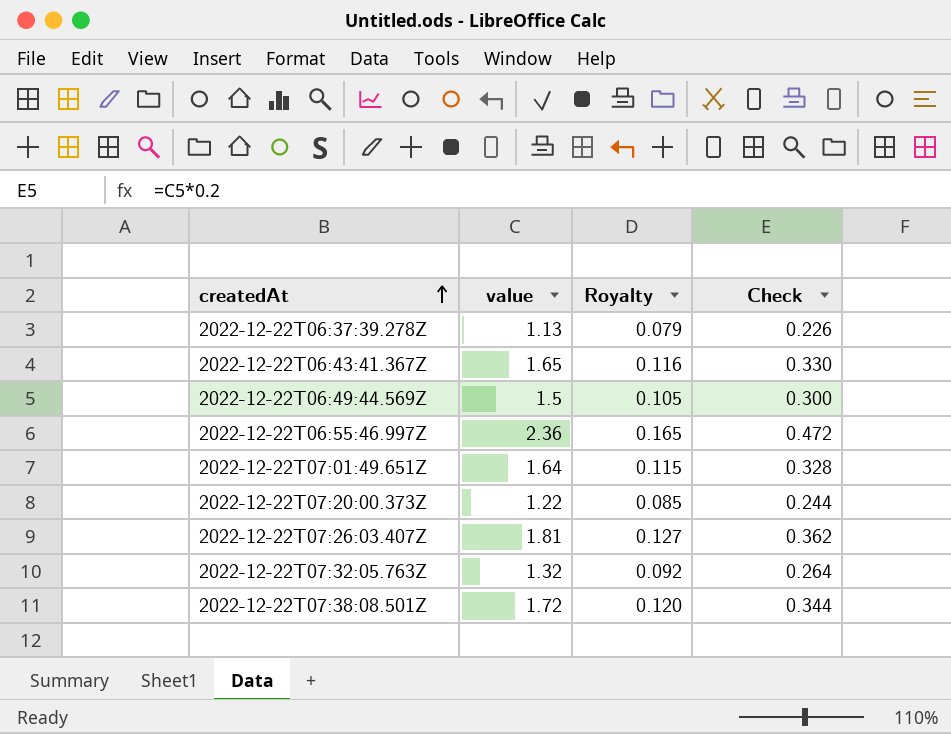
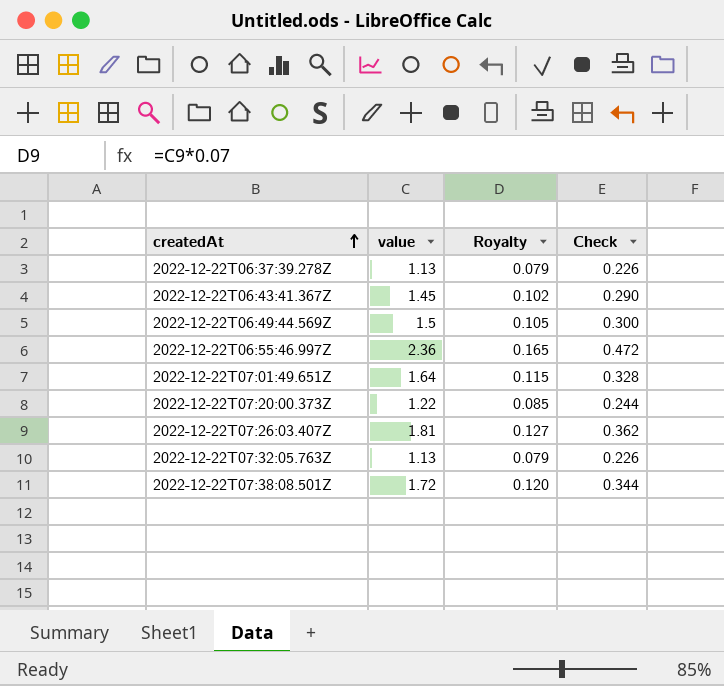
2022-12-22T06:43:41.367Z | value: 1.65 -> 1.45
2022-12-22T06:43:41.367Z | Royalty: 0.116 -> 0.102
2022-12-22T06:43:41.367Z | Check: 0.330 -> 0.290
2022-12-22T07:32:05.763Z | value: 1.32 -> 1.13
2022-12-22T07:32:05.763Z | Royalty: 0.092 -> 0.079
2022-12-22T07:32:05.763Z | Check: 0.264 -> 0.226

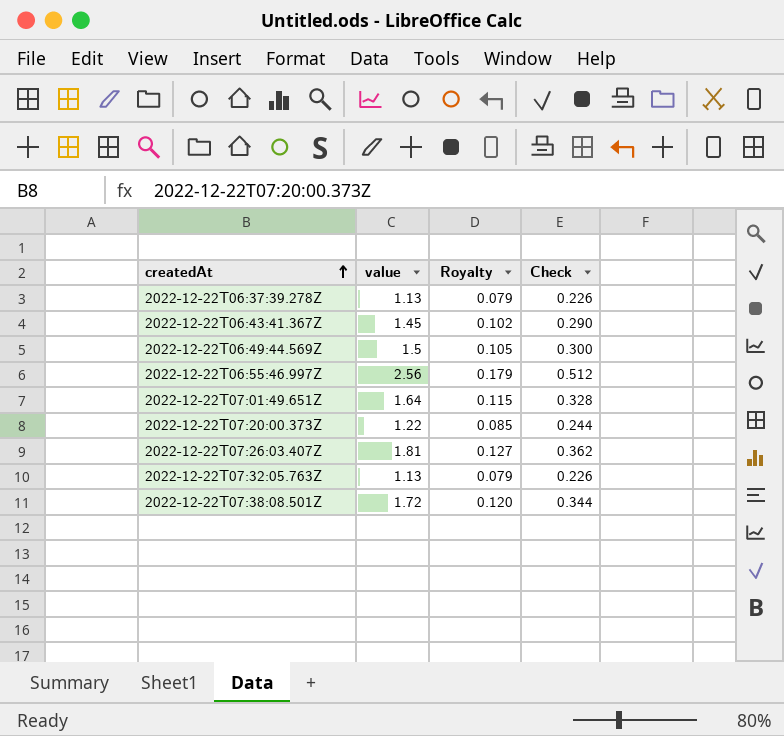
2022-12-22T06:55:46.997Z | value: 2.36 -> 2.56
2022-12-22T06:55:46.997Z | Royalty: 0.165 -> 0.179
2022-12-22T06:55:46.997Z | Check: 0.472 -> 0.512

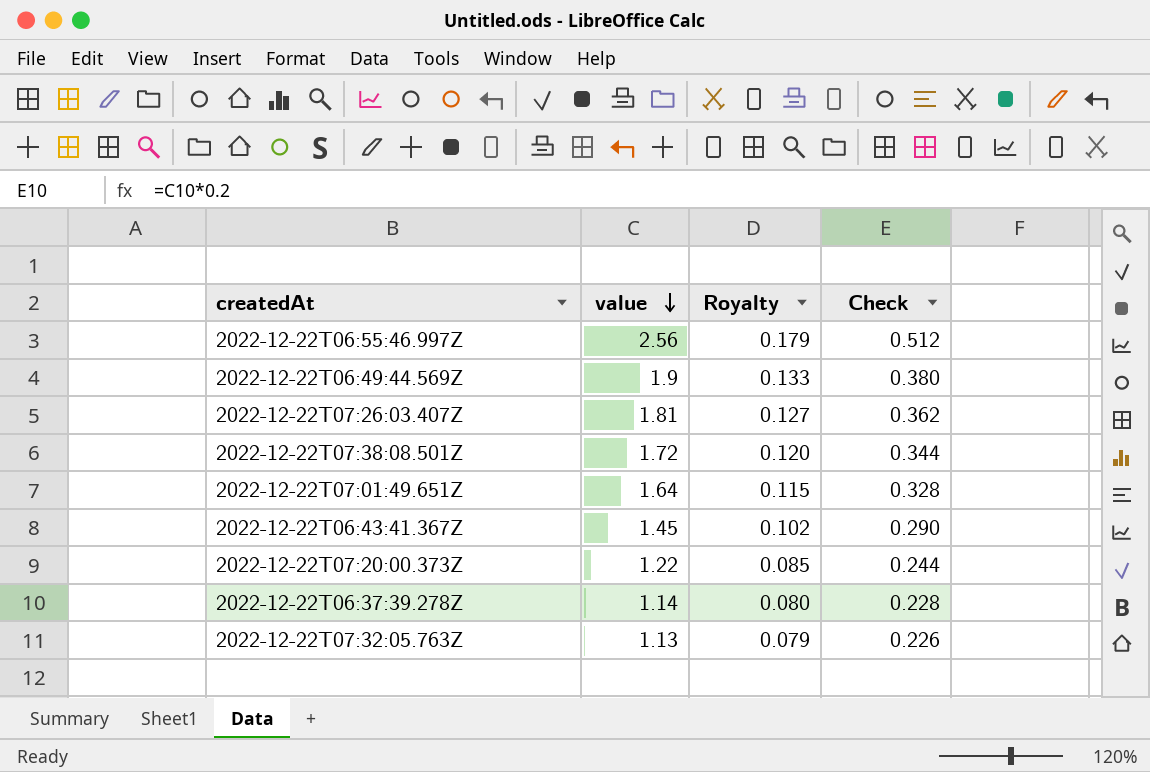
row order: createdAt ascending -> value descending
2022-12-22T06:49:44.569Z | value: 1.5 -> 1.9
2022-12-22T06:49:44.569Z | Royalty: 0.105 -> 0.133
2022-12-22T06:49:44.569Z | Check: 0.300 -> 0.380
2022-12-22T06:37:39.278Z | value: 1.13 -> 1.14
2022-12-22T06:37:39.278Z | Royalty: 0.079 -> 0.080
2022-12-22T06:37:39.278Z | Check: 0.226 -> 0.228

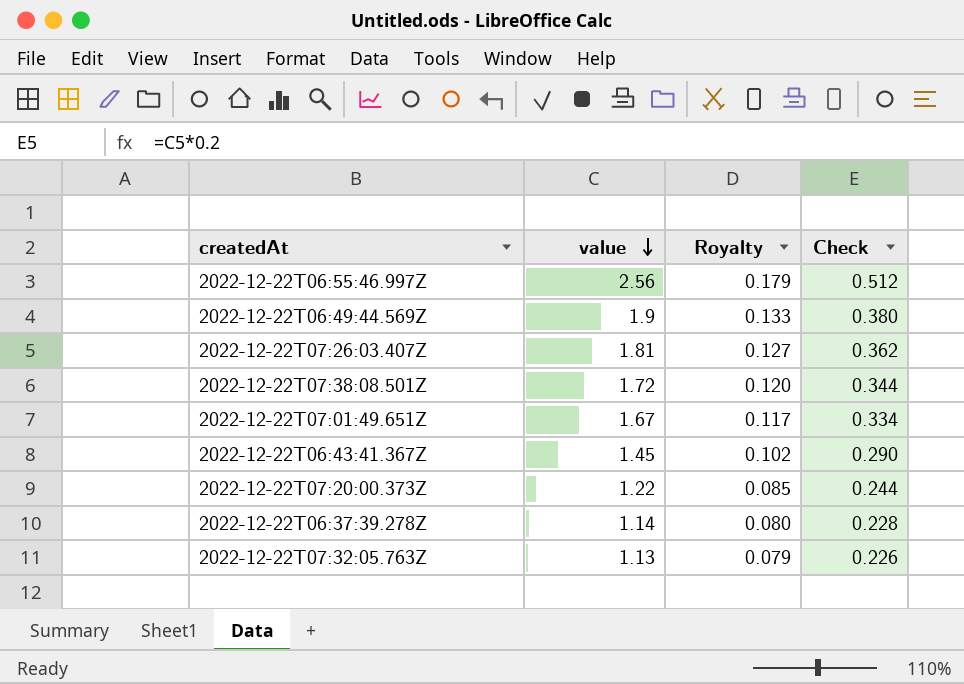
2022-12-22T07:01:49.651Z | value: 1.64 -> 1.67
2022-12-22T07:01:49.651Z | Royalty: 0.115 -> 0.117
2022-12-22T07:01:49.651Z | Check: 0.328 -> 0.334

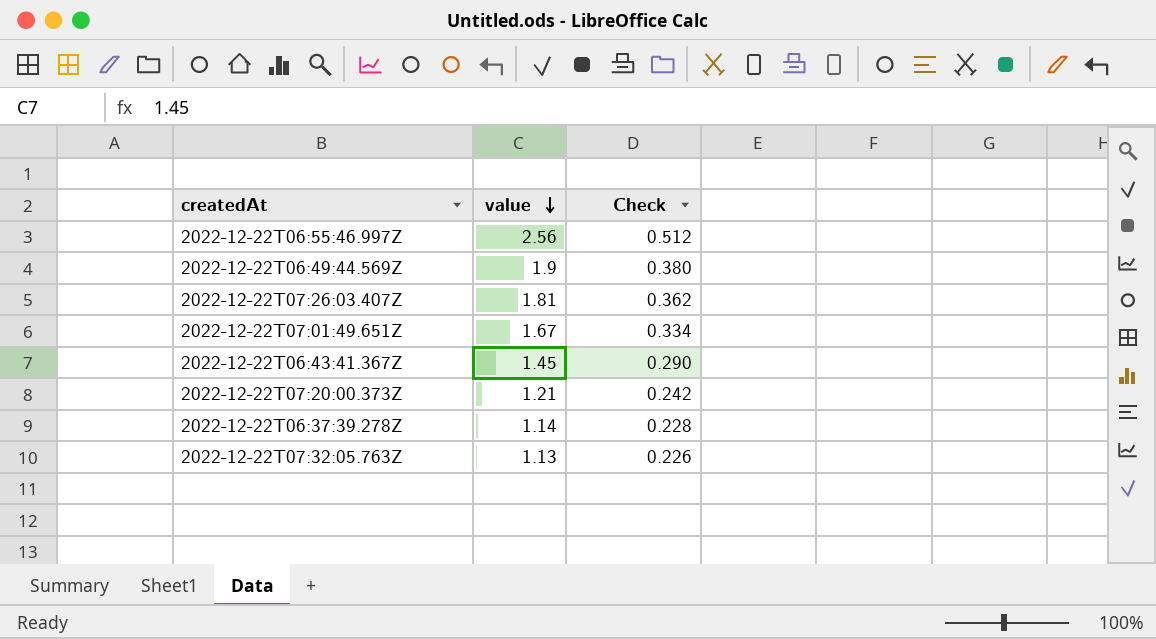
column Royalty | formula: [value] * 0.07 -> none
row 2022-12-22T07:38:08.501Z: 1.72 | 0.120 | 0.344 -> none
2022-12-22T07:20:00.373Z | value: 1.22 -> 1.21
2022-12-22T07:20:00.373Z | Check: 0.244 -> 0.242

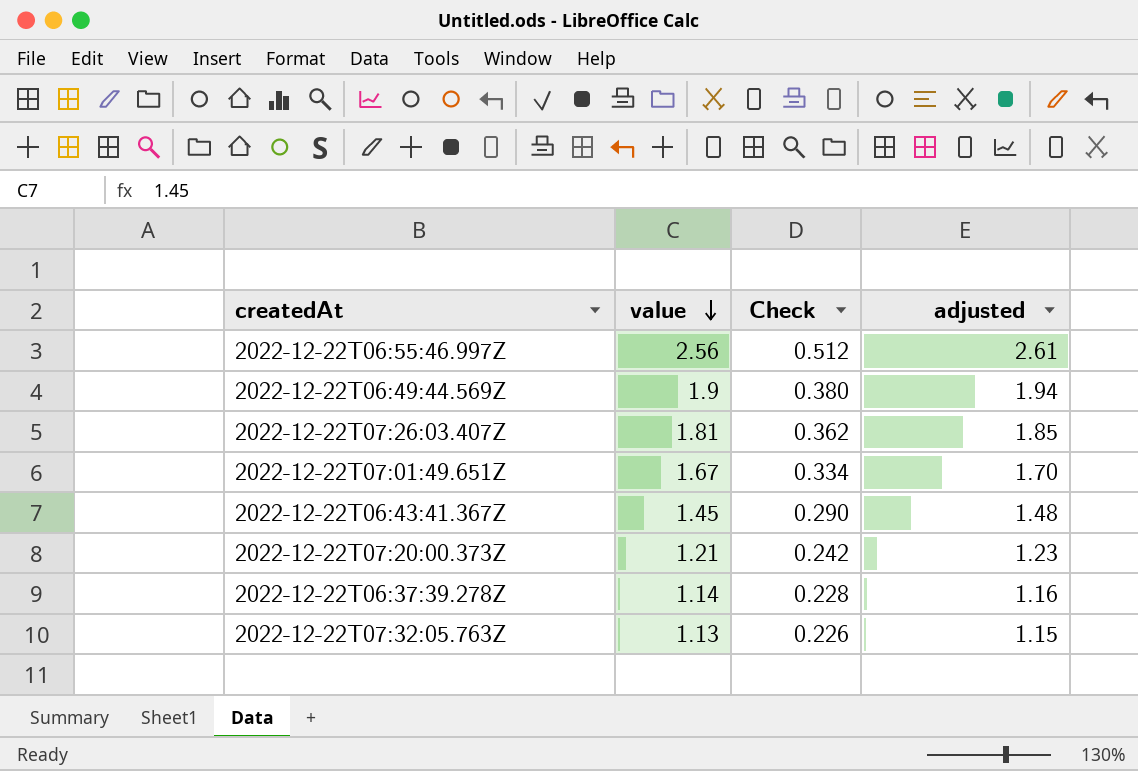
column adjusted | formula: none -> [value] * 1.02

